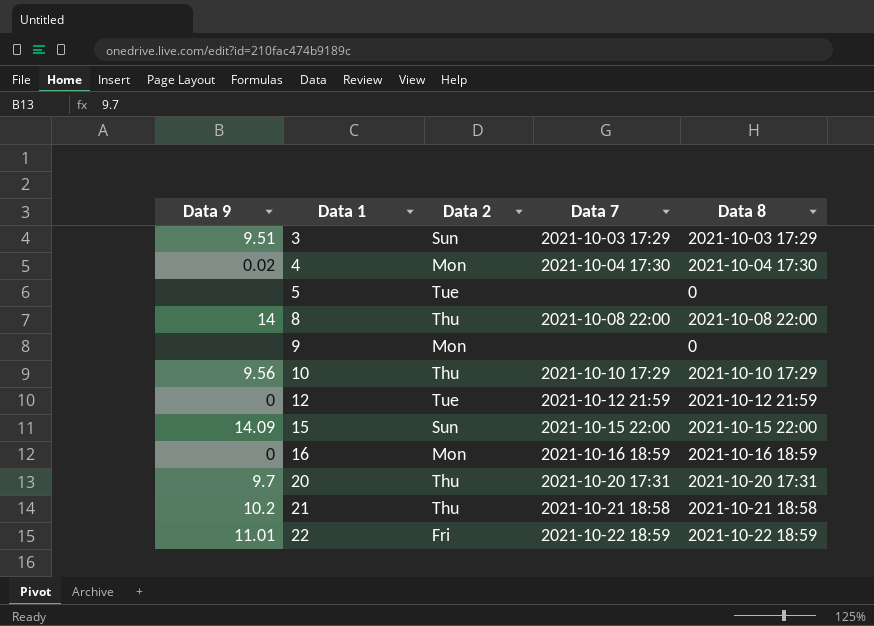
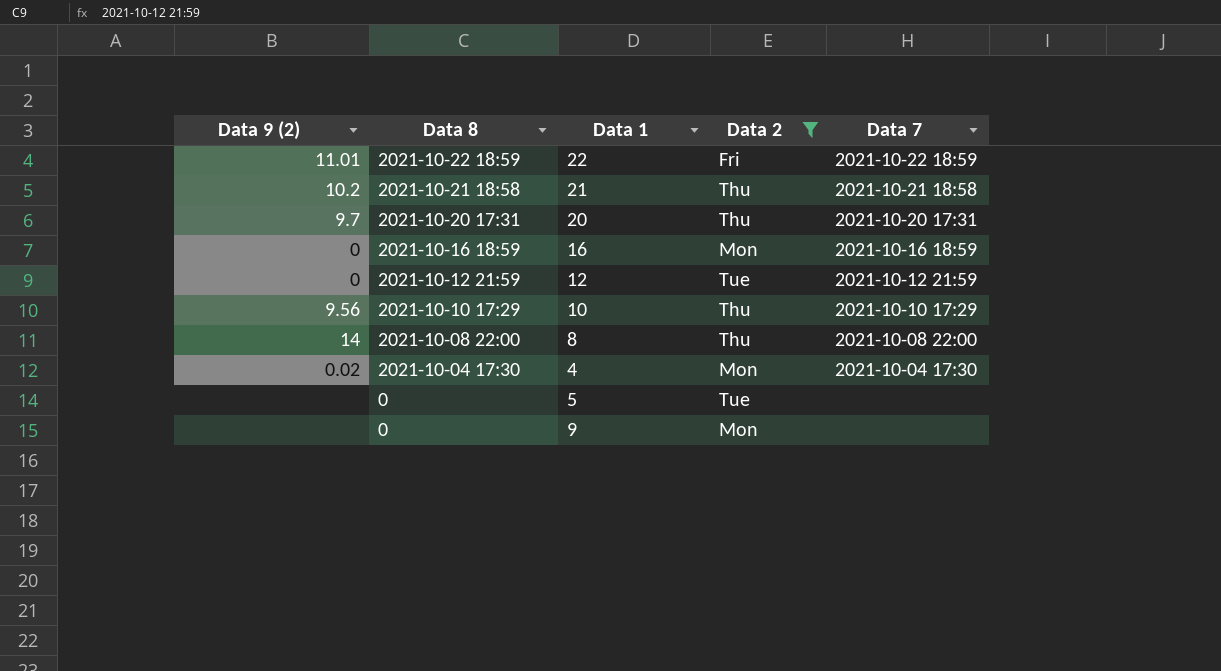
filter: none -> Data 2 != Sun
row order: Data 1 ascending -> Data 8 descending
column name: Data 9 -> Data 9 (2)
column Data 8 | position: 5 -> 2

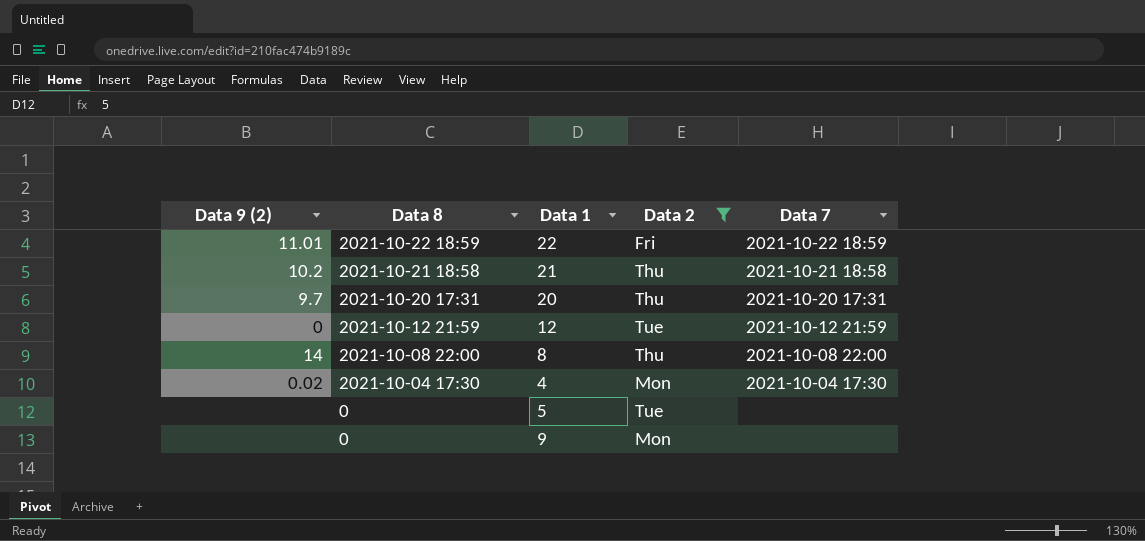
row 16: 0 | 2021-10-16 18:59 | Mon | 2021-10-16 18:59 -> none
row 10: 9.56 | 2021-10-10 17:29 | Thu | 2021-10-10 17:29 -> none

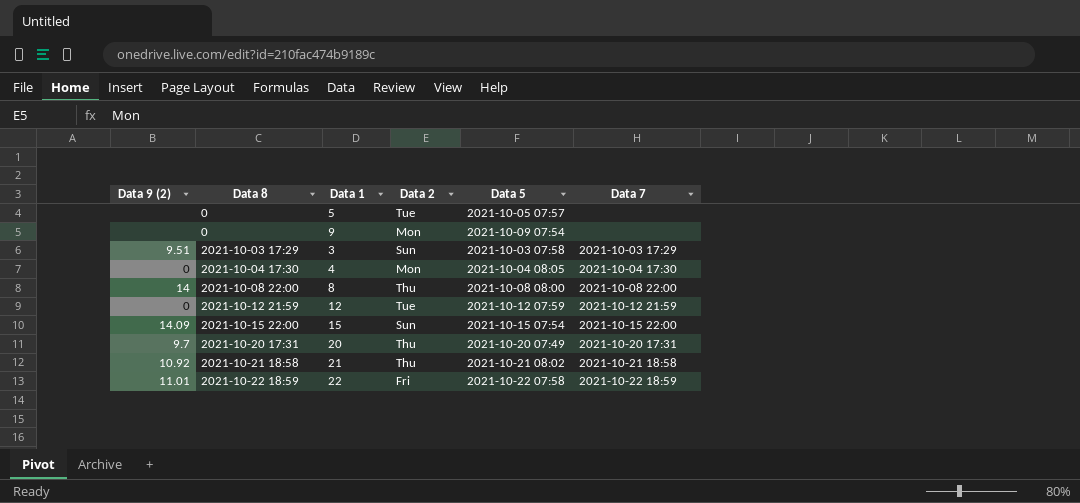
filter: Data 2 != Sun -> none
row order: Data 8 descending -> Data 8 ascending
column Data 5 | position: none -> 5
4 | Data 9 (2): 0.02 -> 0
21 | Data 9 (2): 10.2 -> 10.92

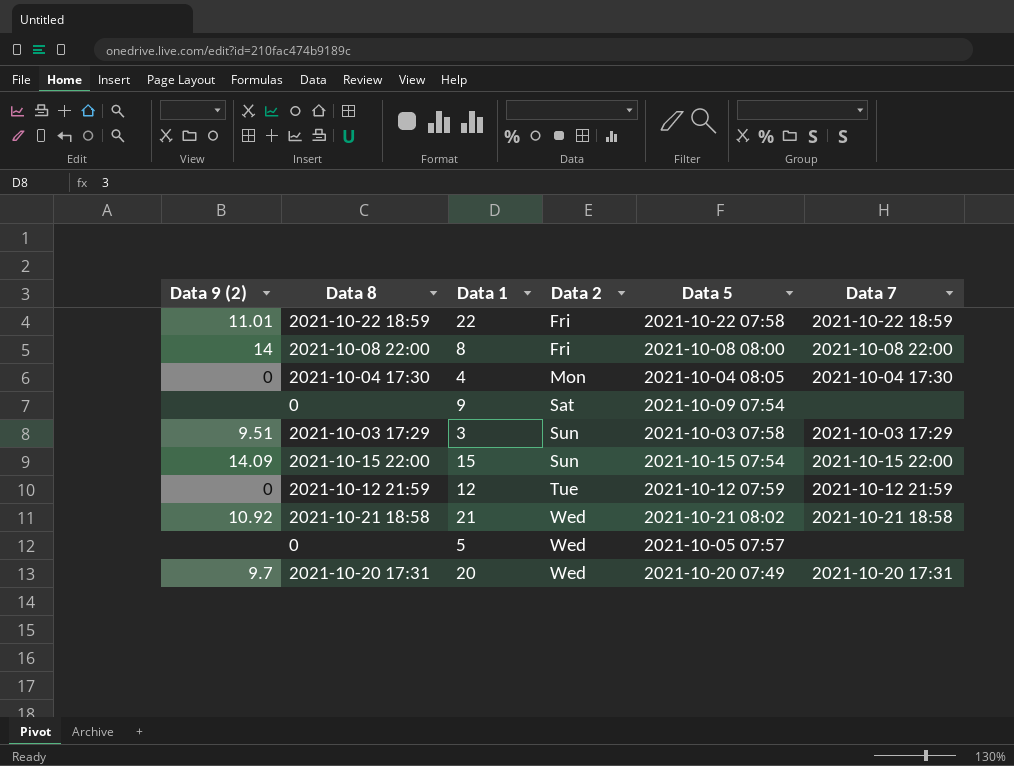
row order: Data 8 ascending -> Data 2 ascending
8 | Data 2: Thu -> Fri
9 | Data 2: Mon -> Sat
21 | Data 2: Thu -> Wed
5 | Data 2: Tue -> Wed
20 | Data 2: Thu -> Wed

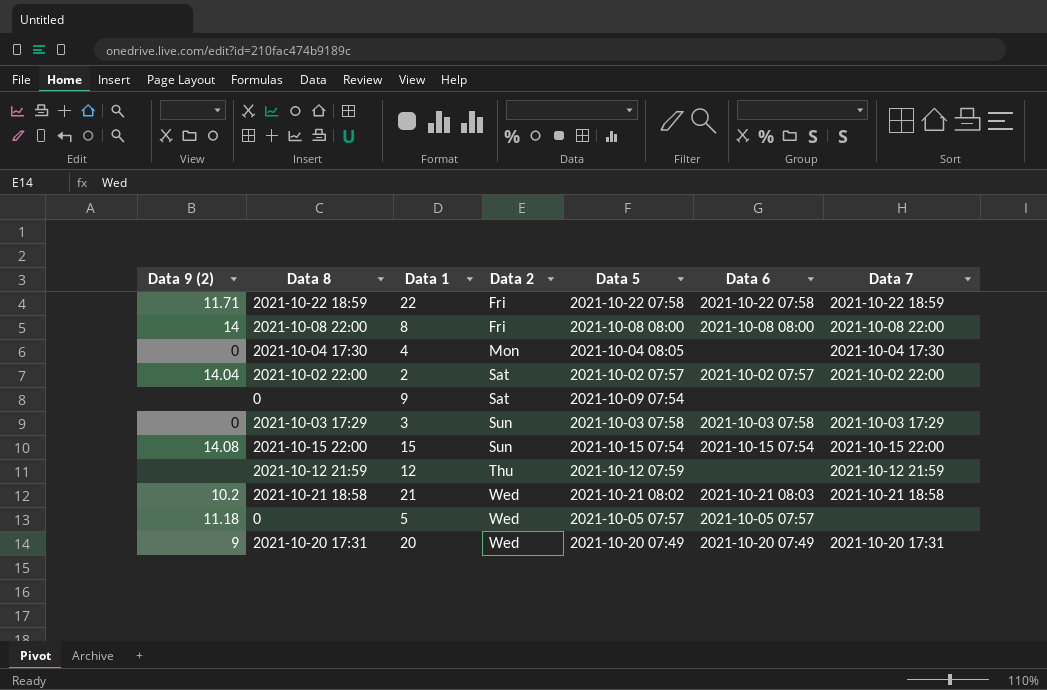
column Data 6 | position: none -> 6
22 | Data 9 (2): 11.01 -> 11.71
row 2: none -> 14.04 | 2021-10-02 22:00 | Sat | 2021-10-02 07:57 | 2021-10-02 07:57 | 2021-10-02 22:00
3 | Data 9 (2): 9.51 -> 0
15 | Data 9 (2): 14.09 -> 14.08
12 | Data 9 (2): 0 -> none
12 | Data 2: Tue -> Thu
21 | Data 9 (2): 10.92 -> 10.2
5 | Data 9 (2): none -> 11.18
20 | Data 9 (2): 9.7 -> 9

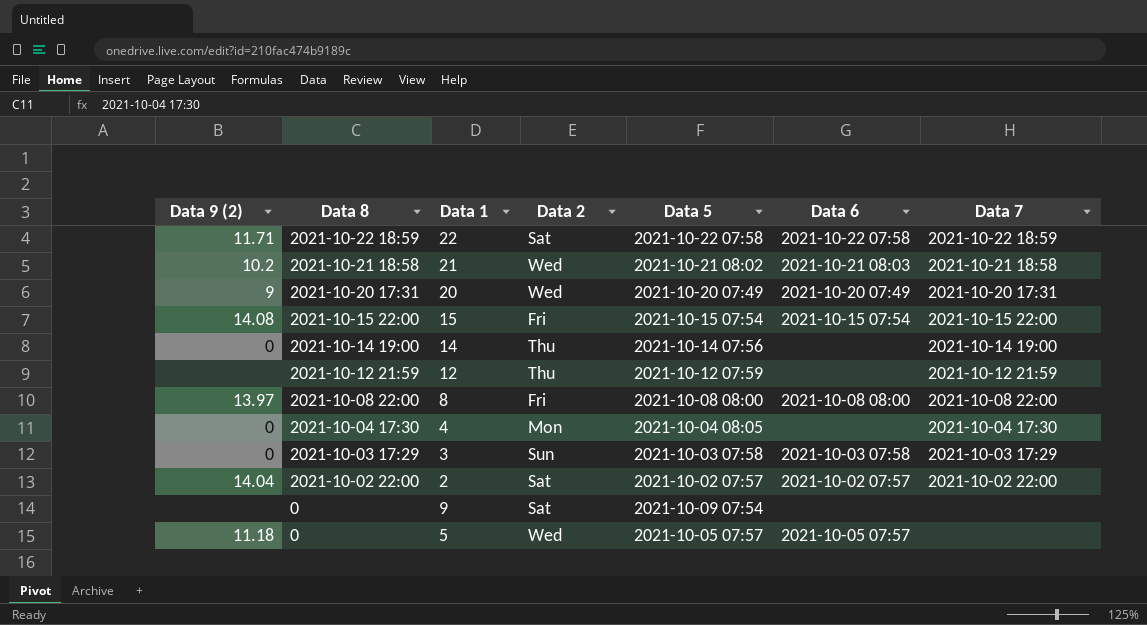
row order: Data 2 ascending -> Data 8 descending
22 | Data 2: Fri -> Sat
15 | Data 2: Sun -> Fri
row 14: none -> 0 | 2021-10-14 19:00 | Thu | 2021-10-14 07:56 | none | 2021-10-14 19:00
8 | Data 9 (2): 14 -> 13.97

